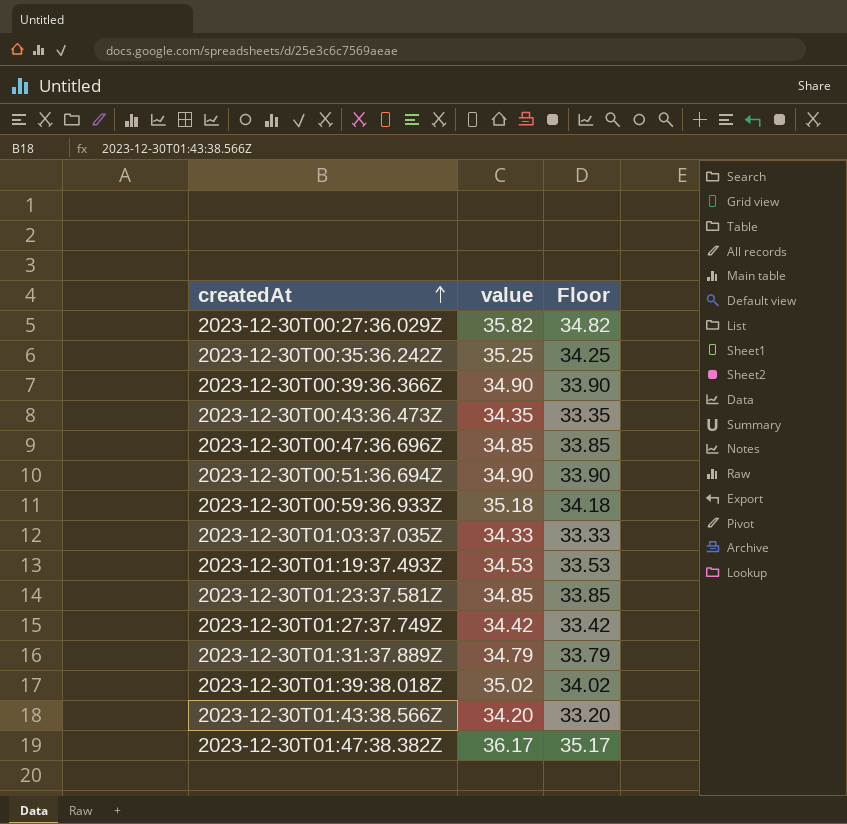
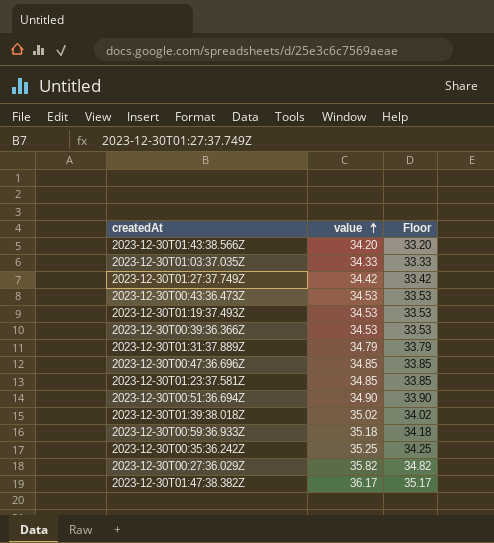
row order: createdAt ascending -> value ascending
2023-12-30T00:43:36.473Z | value: 34.35 -> 34.53
2023-12-30T00:43:36.473Z | Floor: 33.35 -> 33.53
2023-12-30T00:39:36.366Z | value: 34.90 -> 34.53
2023-12-30T00:39:36.366Z | Floor: 33.90 -> 33.53

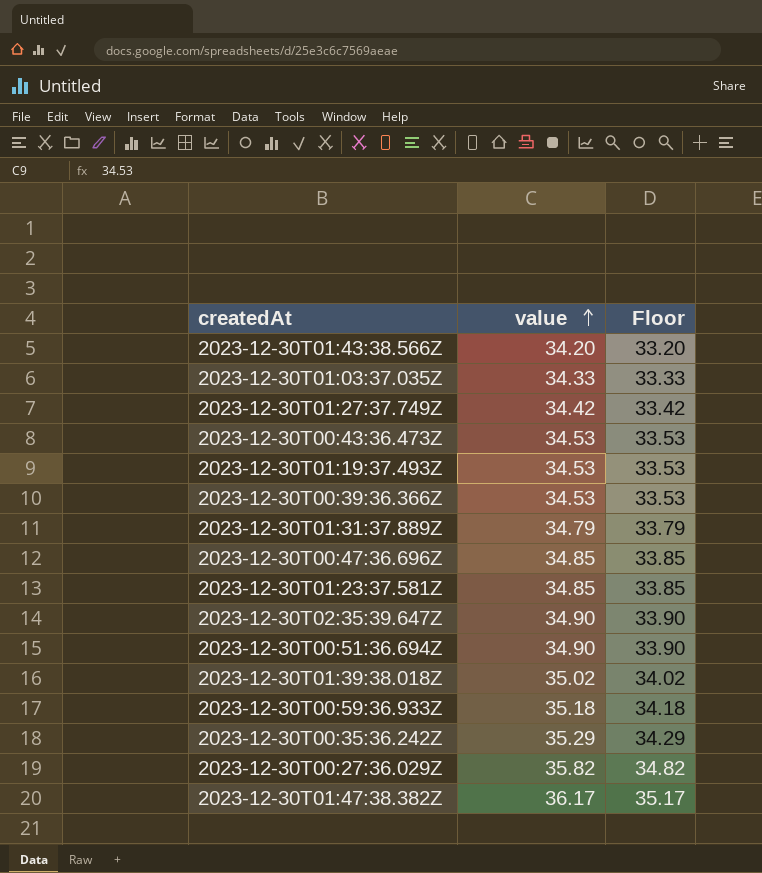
row 2023-12-30T02:35:39.647Z: none -> 34.90 | 33.90
2023-12-30T00:35:36.242Z | value: 35.25 -> 35.29
2023-12-30T00:35:36.242Z | Floor: 34.25 -> 34.29

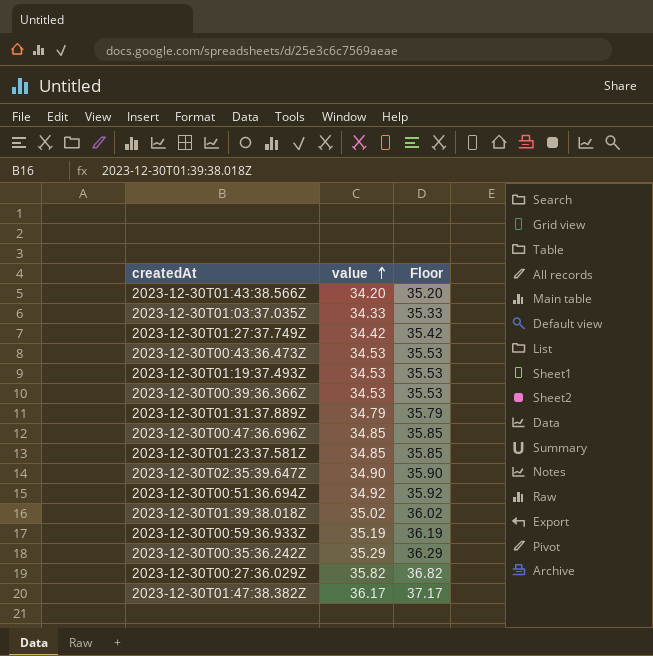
column Floor | formula: [value] - 1 -> [value] + 1
2023-12-30T00:51:36.694Z | value: 34.90 -> 34.92
2023-12-30T00:59:36.933Z | value: 35.18 -> 35.19

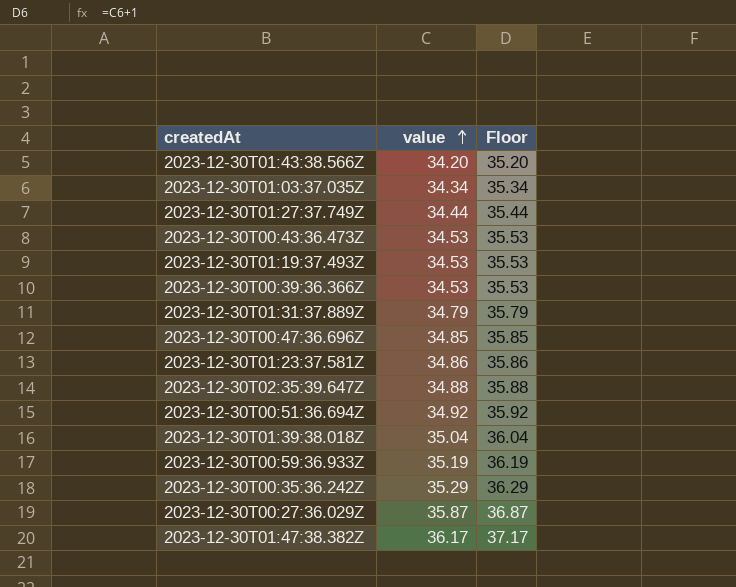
2023-12-30T01:03:37.035Z | value: 34.33 -> 34.34
2023-12-30T01:03:37.035Z | Floor: 35.33 -> 35.34
2023-12-30T01:27:37.749Z | value: 34.42 -> 34.44
2023-12-30T01:27:37.749Z | Floor: 35.42 -> 35.44
2023-12-30T01:23:37.581Z | value: 34.85 -> 34.86
2023-12-30T01:23:37.581Z | Floor: 35.85 -> 35.86
2023-12-30T02:35:39.647Z | value: 34.90 -> 34.88
2023-12-30T02:35:39.647Z | Floor: 35.90 -> 35.88
2023-12-30T01:39:38.018Z | value: 35.02 -> 35.04
2023-12-30T01:39:38.018Z | Floor: 36.02 -> 36.04
2023-12-30T00:27:36.029Z | value: 35.82 -> 35.87
2023-12-30T00:27:36.029Z | Floor: 36.82 -> 36.87

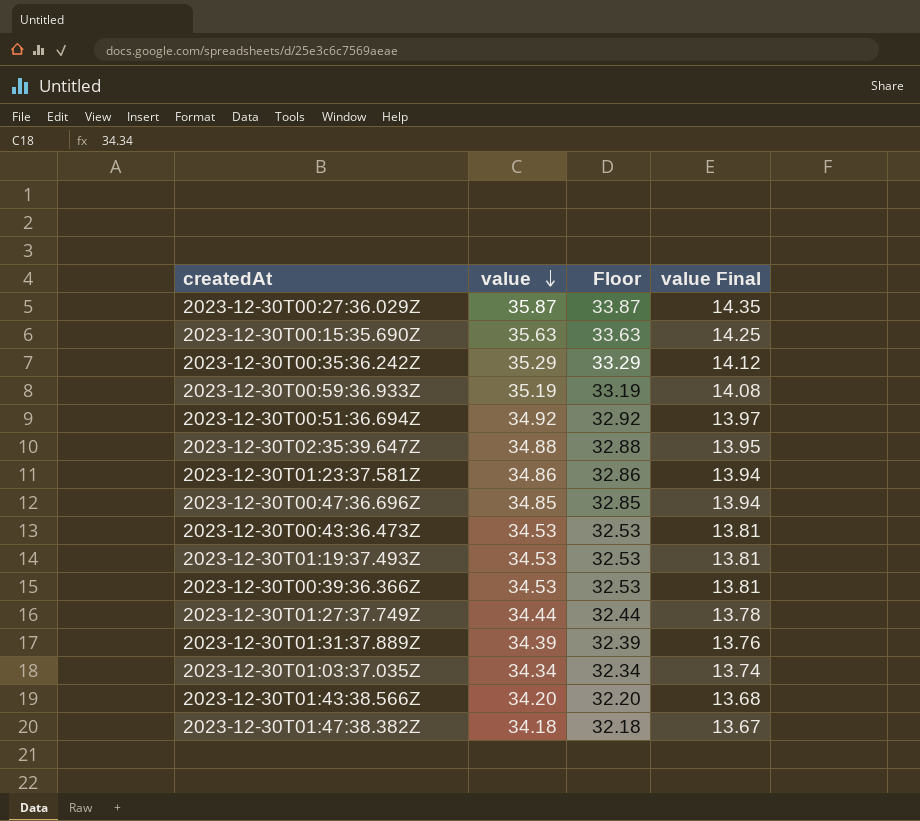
row order: value ascending -> value descending
column Floor | formula: [value] + 1 -> [value] - 2
column value Final | formula: none -> [value] * 0.4
row 2023-12-30T01:39:38.018Z: 35.04 | 36.04 -> none
row 2023-12-30T00:15:35.690Z: none -> 35.63 | 33.63 | 14.25
2023-12-30T01:31:37.889Z | value: 34.79 -> 34.39
2023-12-30T01:47:38.382Z | value: 36.17 -> 34.18

